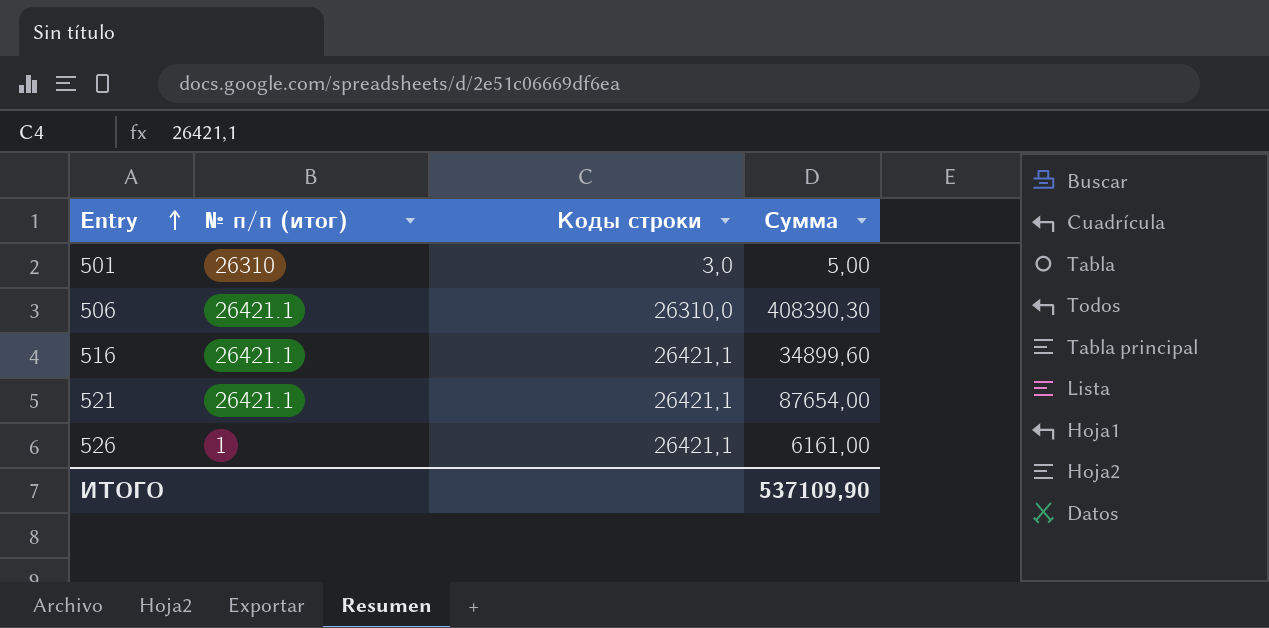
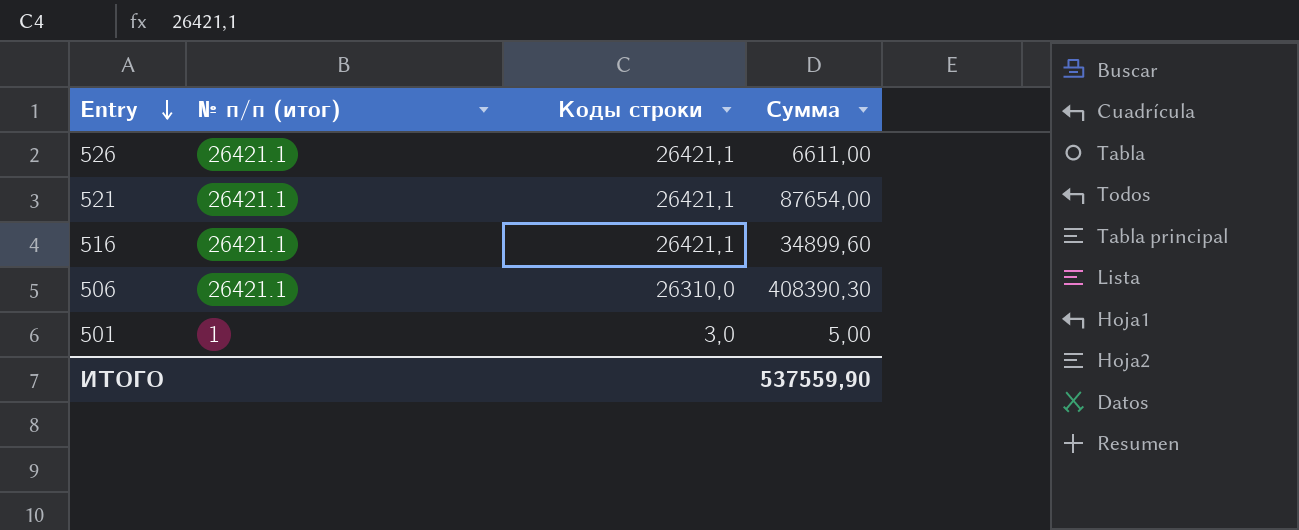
row order: Entry ascending -> Entry descending
526 | № п/п (итог): 1 -> 26421.1
526 | Сумма: 6161,00 -> 6611,00
501 | № п/п (итог): 26310 -> 1
ИТОГО | Сумма: 537109,90 -> 537559,90

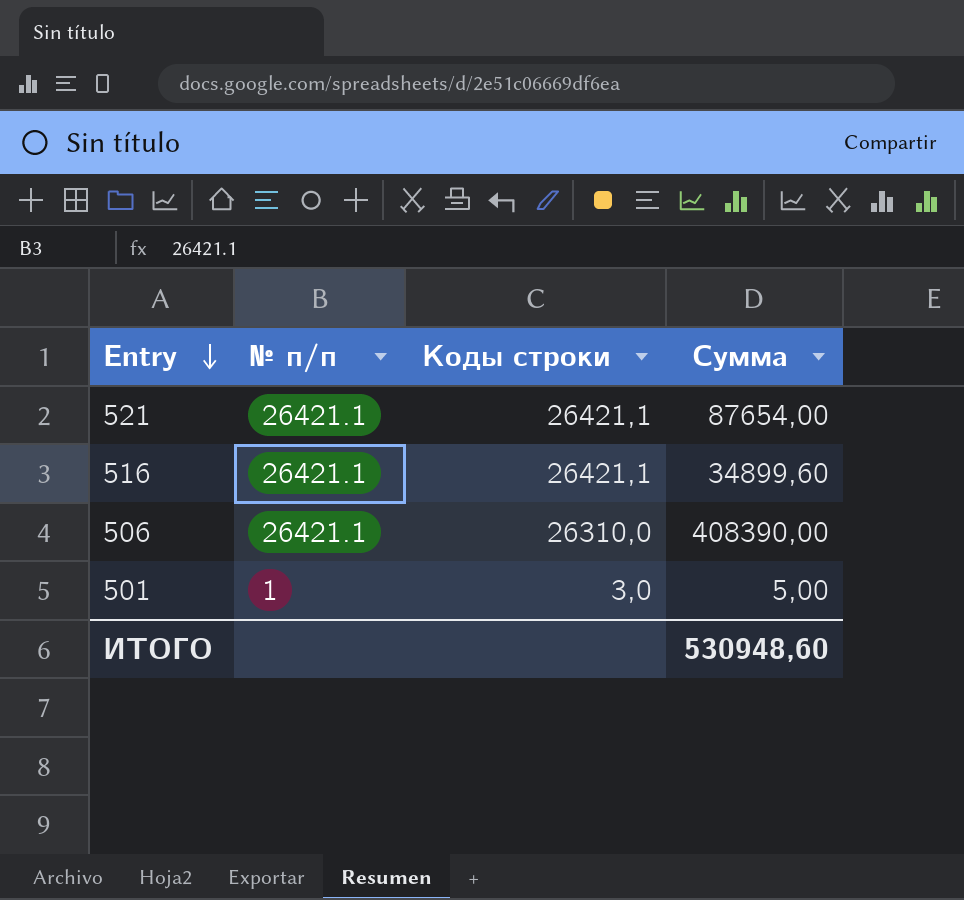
column name: № п/п (итог) -> № п/п
row 526: 26421.1 | 26421,1 | 6611,00 -> none
506 | Сумма: 408390,30 -> 408390,00
ИТОГО | Сумма: 537559,90 -> 530948,60

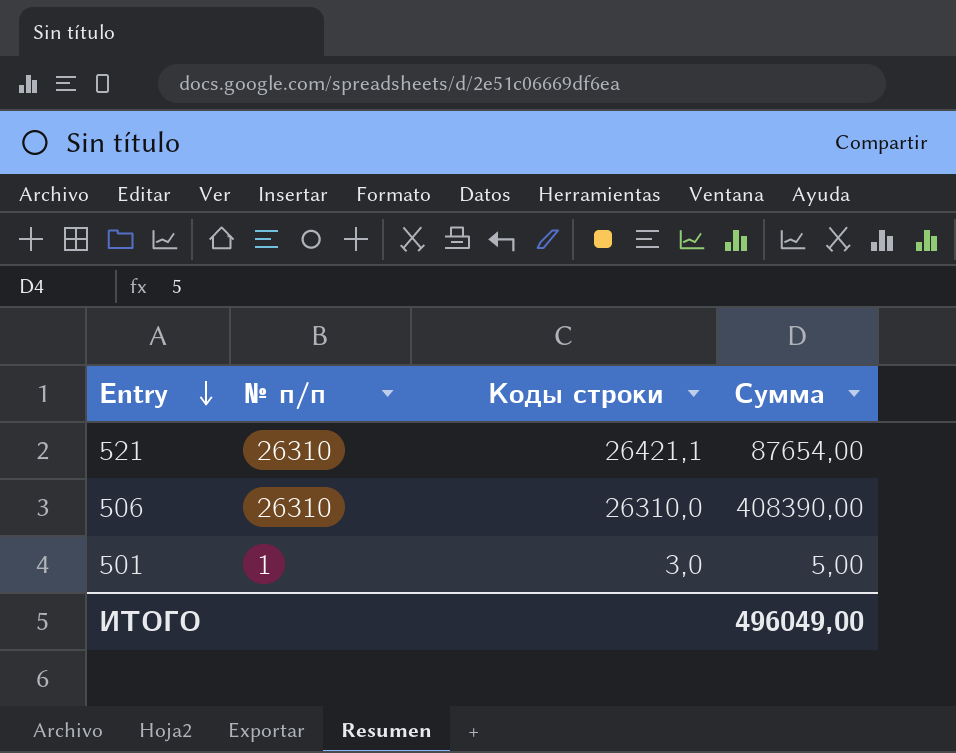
row 516: 26421.1 | 26421,1 | 34899,60 -> none
521 | № п/п: 26421.1 -> 26310
506 | № п/п: 26421.1 -> 26310
ИТОГО | Сумма: 530948,60 -> 496049,00

